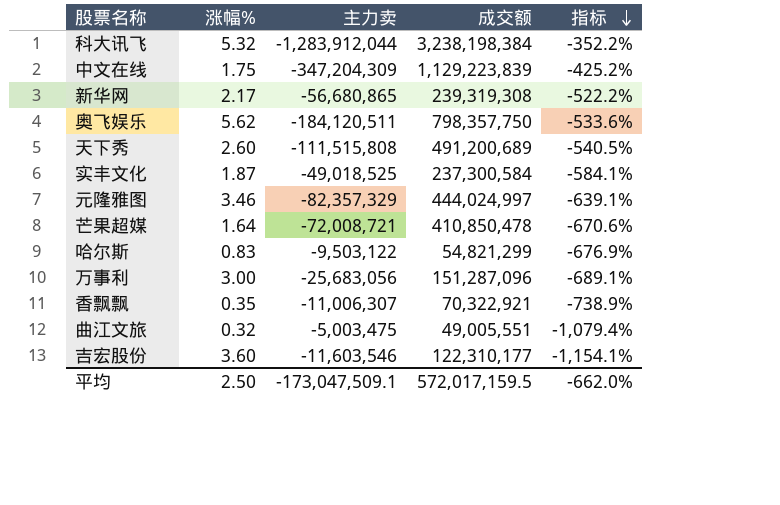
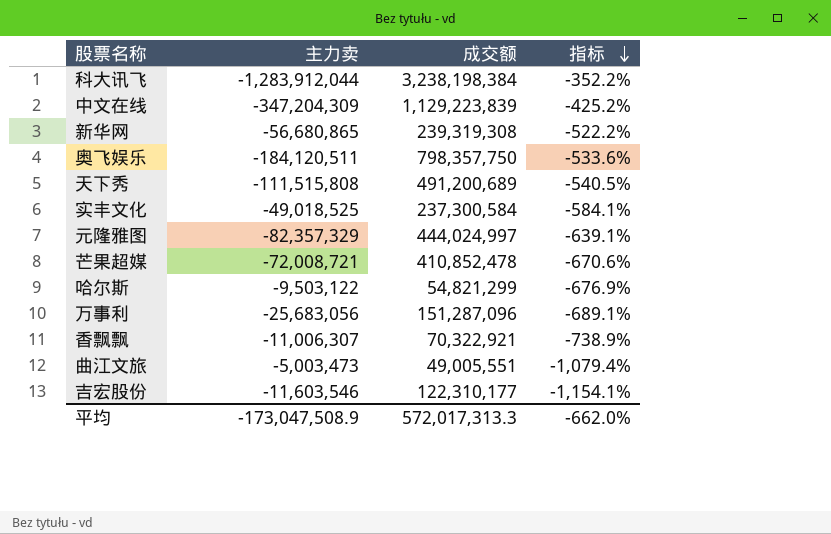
column 涨幅% | position: 2 -> none
芒果超媒 | 成交额: 410,850,478 -> 410,852,478
曲江文旅 | 主力卖: -5,003,475 -> -5,003,473
平均 | 主力卖: -173,047,509.1 -> -173,047,508.9
平均 | 成交额: 572,017,159.5 -> 572,017,313.3

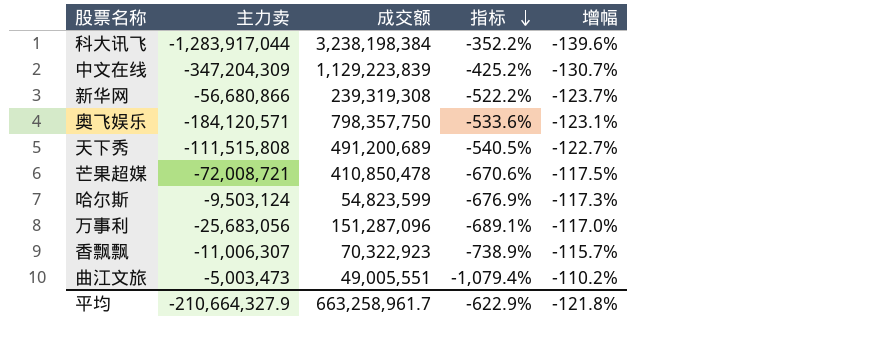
column 增幅 | formula: none -> ([主力卖] - [成交额]) / [成交额]
row 实丰文化: -49,018,525 | 237,300,584 | -584.1% -> none
row 元隆雅图: -82,357,329 | 444,024,997 | -639.1% -> none
row 吉宏股份: -11,603,546 | 122,310,177 | -1,154.1% -> none
科大讯飞 | 主力卖: -1,283,912,044 -> -1,283,917,044
新华网 | 主力卖: -56,680,865 -> -56,680,866
奥飞娱乐 | 主力卖: -184,120,511 -> -184,120,571
芒果超媒 | 成交额: 410,852,478 -> 410,850,478
哈尔斯 | 主力卖: -9,503,122 -> -9,503,124
哈尔斯 | 成交额: 54,821,299 -> 54,823,599
香飘飘 | 成交额: 70,322,921 -> 70,322,923
平均 | 主力卖: -173,047,508.9 -> -210,664,327.9
平均 | 成交额: 572,017,313.3 -> 663,258,961.7
平均 | 指标: -662.0% -> -622.9%

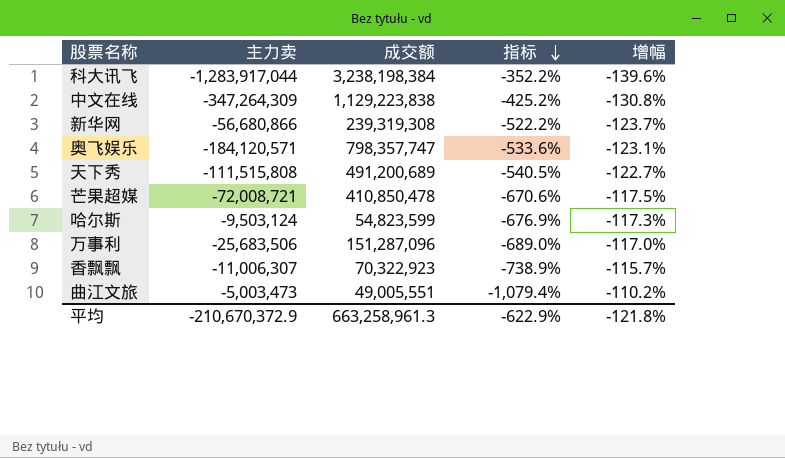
中文在线 | 主力卖: -347,204,309 -> -347,264,309
中文在线 | 成交额: 1,129,223,839 -> 1,129,223,838
中文在线 | 增幅: -130.7% -> -130.8%
奥飞娱乐 | 成交额: 798,357,750 -> 798,357,747
万事利 | 主力卖: -25,683,056 -> -25,683,506
万事利 | 指标: -689.1% -> -689.0%
平均 | 主力卖: -210,664,327.9 -> -210,670,372.9
平均 | 成交额: 663,258,961.7 -> 663,258,961.3

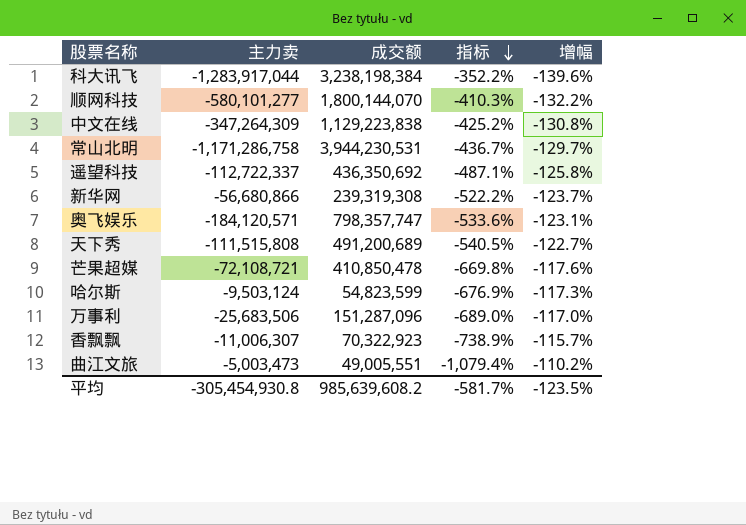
row 顺网科技: none -> -580,101,277 | 1,800,144,070 | -410.3% | -132.2%
row 常山北明: none -> -1,171,286,758 | 3,944,230,531 | -436.7% | -129.7%
row 遥望科技: none -> -112,722,337 | 436,350,692 | -487.1% | -125.8%
芒果超媒 | 主力卖: -72,008,721 -> -72,108,721
芒果超媒 | 指标: -670.6% -> -669.8%
芒果超媒 | 增幅: -117.5% -> -117.6%
平均 | 主力卖: -210,670,372.9 -> -305,454,930.8
平均 | 成交额: 663,258,961.3 -> 985,639,608.2
平均 | 指标: -622.9% -> -581.7%
平均 | 增幅: -121.8% -> -123.5%

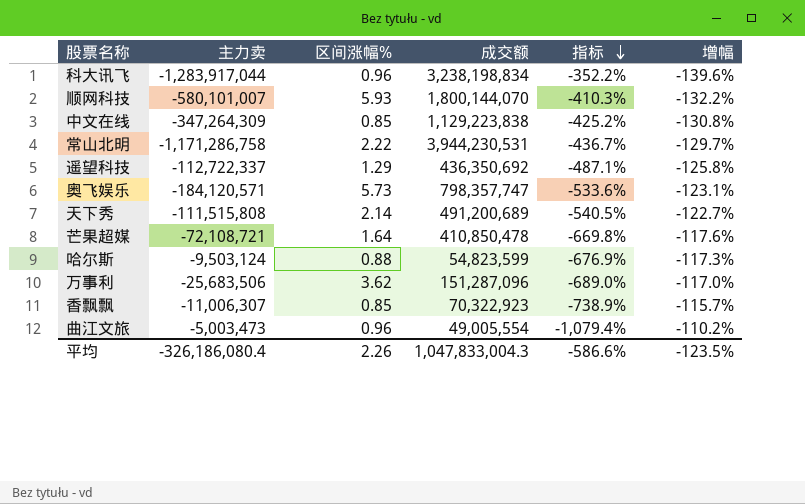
column 区间涨幅% | position: none -> 3
row 新华网: -56,680,866 | 239,319,308 | -522.2% | -123.7% -> none
科大讯飞 | 成交额: 3,238,198,384 -> 3,238,198,834
顺网科技 | 主力卖: -580,101,277 -> -580,101,007
曲江文旅 | 成交额: 49,005,551 -> 49,005,554
平均 | 主力卖: -305,454,930.8 -> -326,186,080.4
平均 | 成交额: 985,639,608.2 -> 1,047,833,004.3
平均 | 指标: -581.7% -> -586.6%

